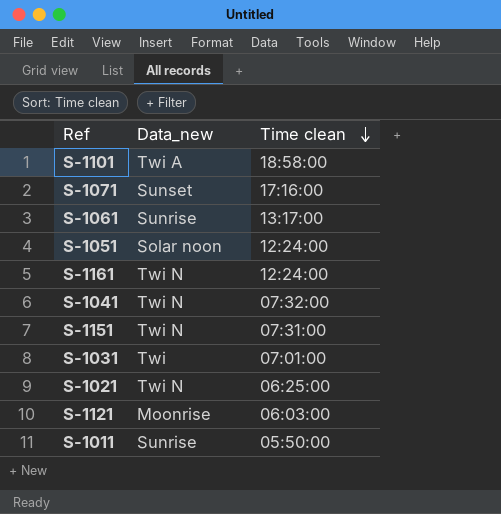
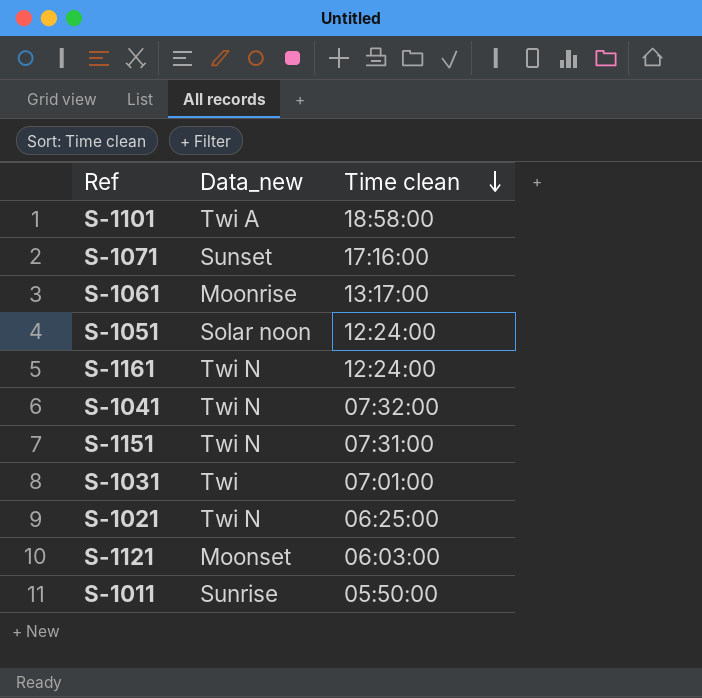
S-1061 | Data_new: Sunrise -> Moonrise
S-1121 | Data_new: Moonrise -> Moonset

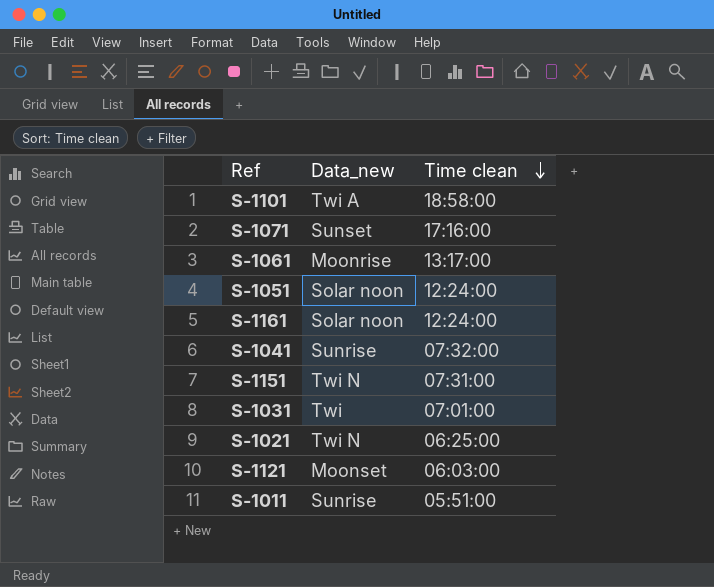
S-1161 | Data_new: Twi N -> Solar noon
S-1041 | Data_new: Twi N -> Sunrise
S-1011 | Time clean: 05:50:00 -> 05:51:00

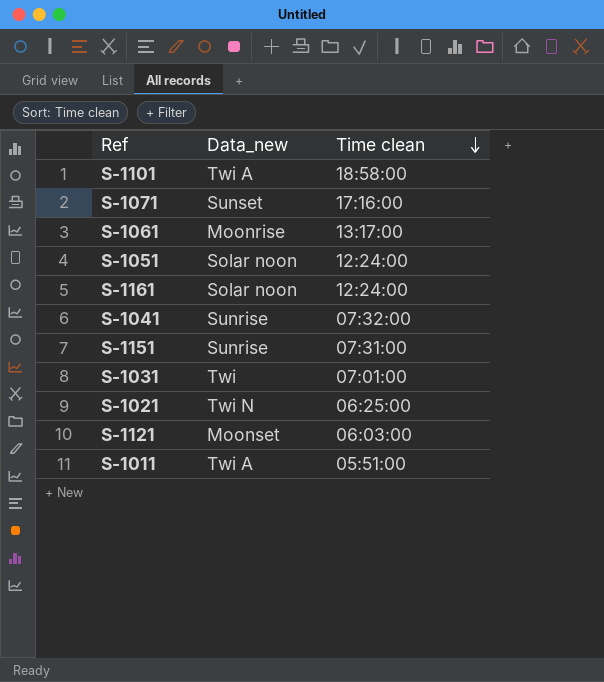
S-1151 | Data_new: Twi N -> Sunrise
S-1011 | Data_new: Sunrise -> Twi A

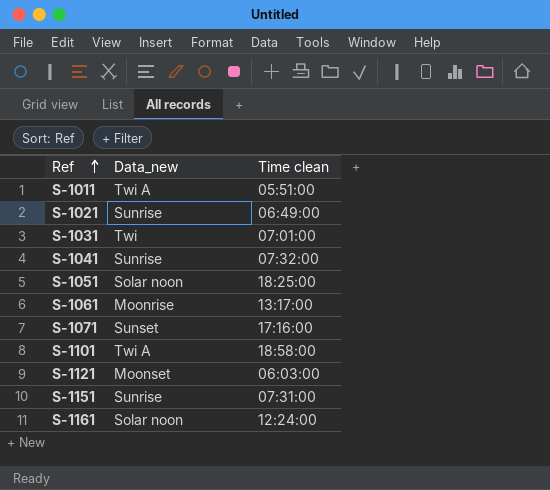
row order: Time clean descending -> Ref ascending
S-1021 | Data_new: Twi N -> Sunrise
S-1021 | Time clean: 06:25:00 -> 06:49:00
S-1051 | Time clean: 12:24:00 -> 18:25:00

